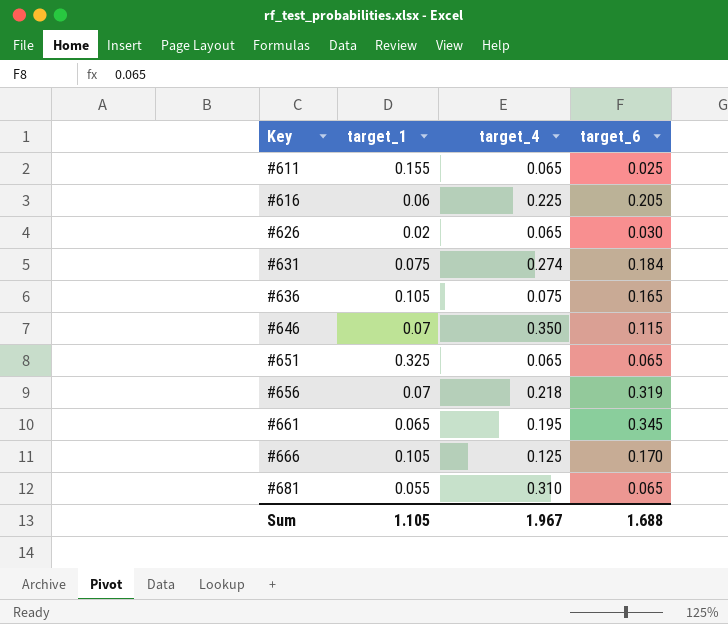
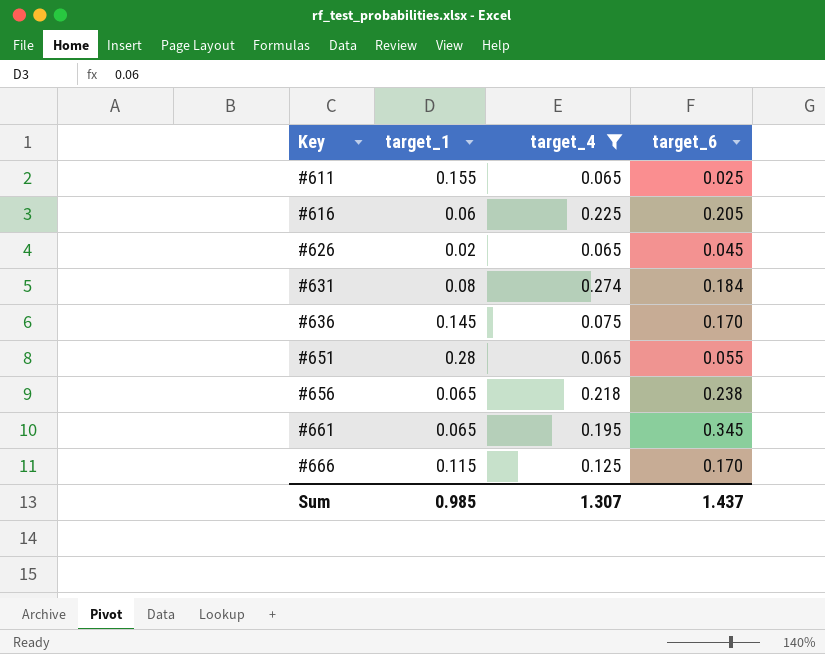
filter: none -> target_4 <= 0.274
#626 | target_6: 0.030 -> 0.045
#631 | target_1: 0.075 -> 0.08
#636 | target_1: 0.105 -> 0.145
#636 | target_6: 0.165 -> 0.170
#651 | target_1: 0.325 -> 0.28
#651 | target_6: 0.065 -> 0.055
#656 | target_1: 0.07 -> 0.065
#656 | target_6: 0.319 -> 0.238
#666 | target_1: 0.105 -> 0.115
Sum | target_1: 1.105 -> 0.985
Sum | target_4: 1.967 -> 1.307
Sum | target_6: 1.688 -> 1.437

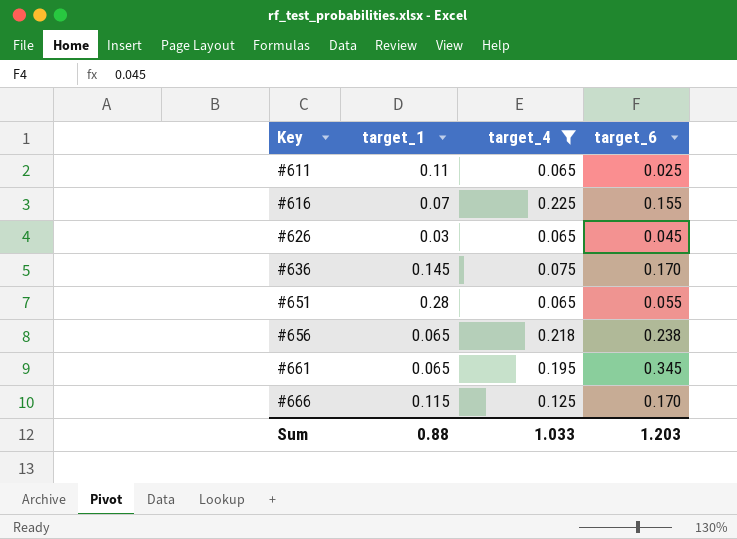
row #631: 0.08 | 0.274 | 0.184 -> none
#611 | target_1: 0.155 -> 0.11
#616 | target_1: 0.06 -> 0.07
#616 | target_6: 0.205 -> 0.155
#626 | target_1: 0.02 -> 0.03
Sum | target_1: 0.985 -> 0.88
Sum | target_4: 1.307 -> 1.033
Sum | target_6: 1.437 -> 1.203

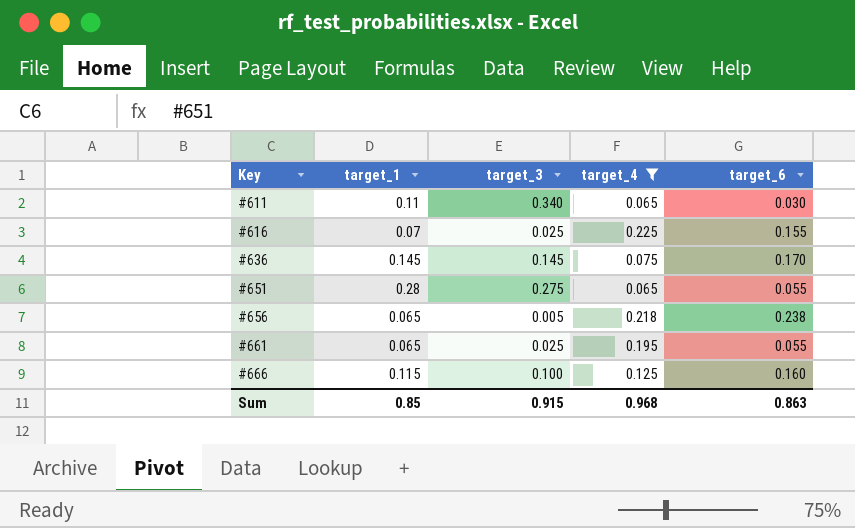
column target_3 | position: none -> 3
row #626: 0.03 | 0.065 | 0.045 -> none
#611 | target_6: 0.025 -> 0.030
#661 | target_6: 0.345 -> 0.055
#666 | target_6: 0.170 -> 0.160
Sum | target_1: 0.88 -> 0.85
Sum | target_4: 1.033 -> 0.968
Sum | target_6: 1.203 -> 0.863

